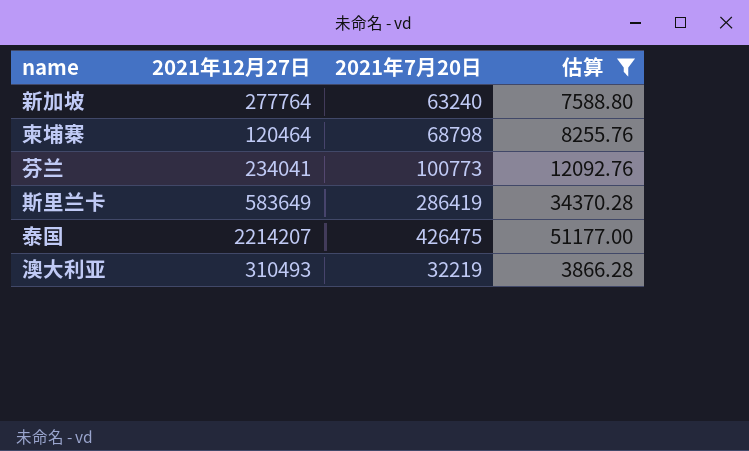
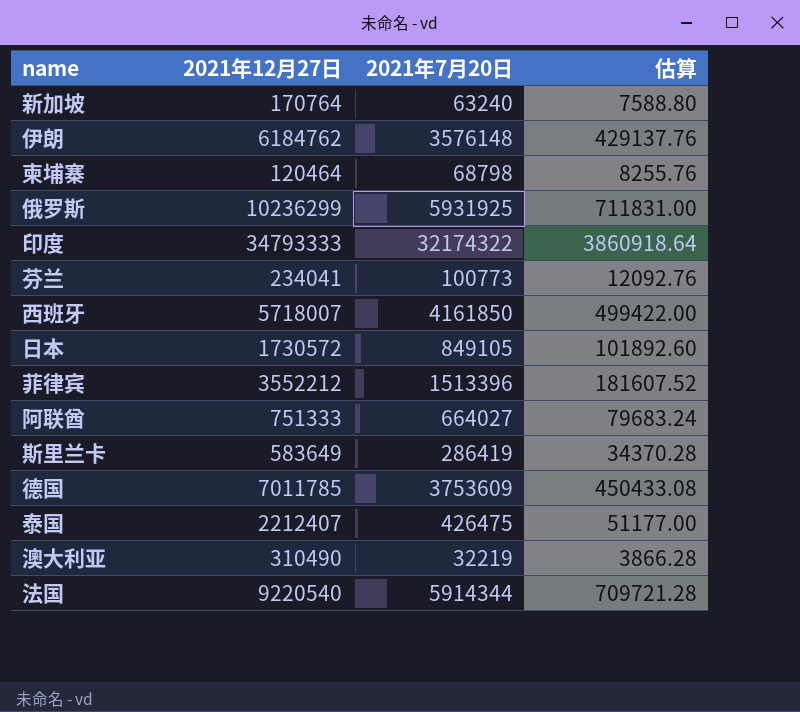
filter: 估算 <= 51177.00 -> none
新加坡 | 2021年12月27日: 277764 -> 170764
泰国 | 2021年12月27日: 2214207 -> 2212407
澳大利亚 | 2021年12月27日: 310493 -> 310490

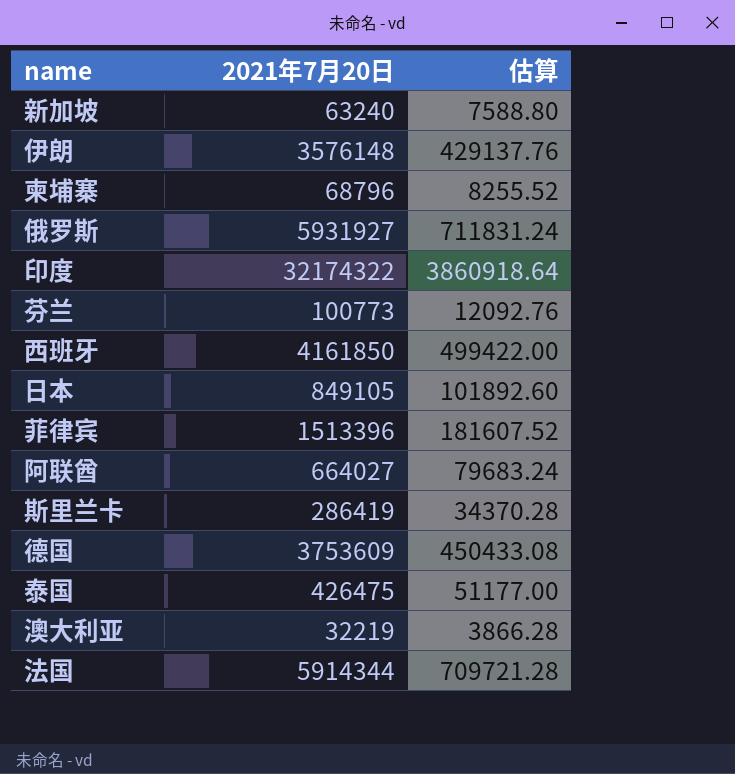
column 2021年12月27日 | position: 2 -> none
柬埔寨 | 2021年7月20日: 68798 -> 68796
柬埔寨 | 估算: 8255.76 -> 8255.52
俄罗斯 | 2021年7月20日: 5931925 -> 5931927
俄罗斯 | 估算: 711831.00 -> 711831.24

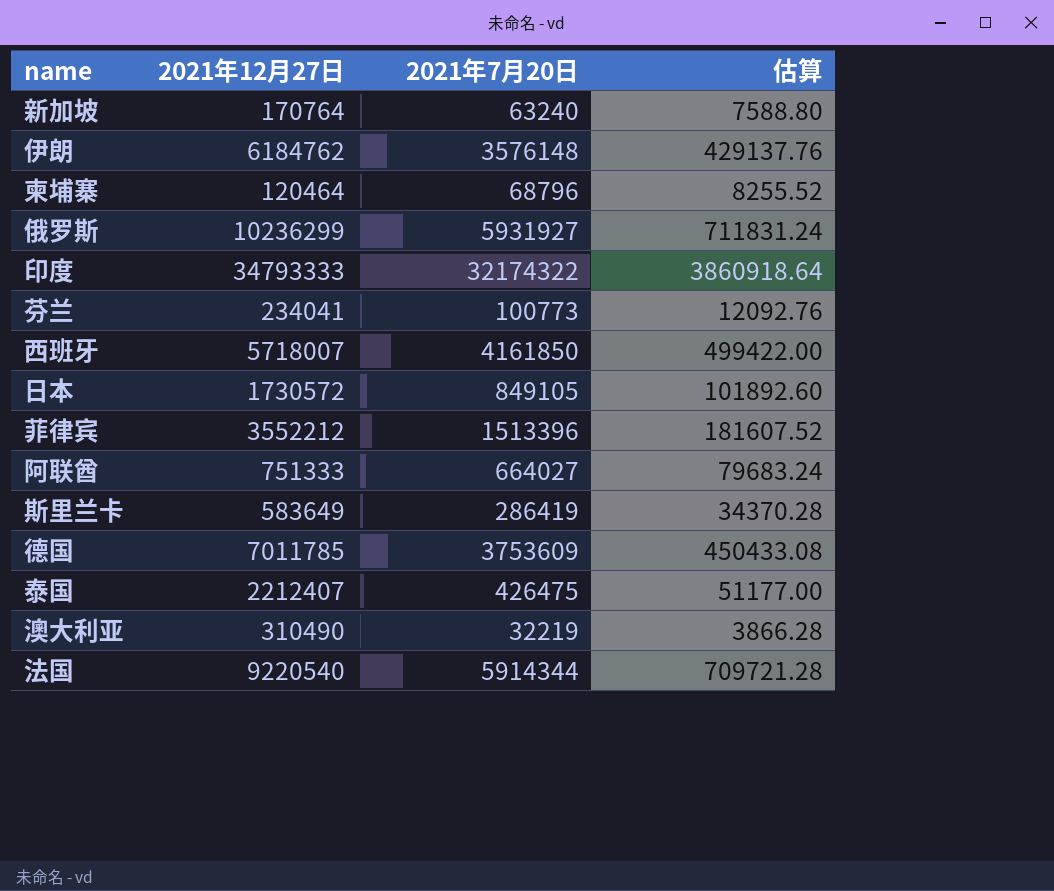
column 2021年12月27日 | position: none -> 2

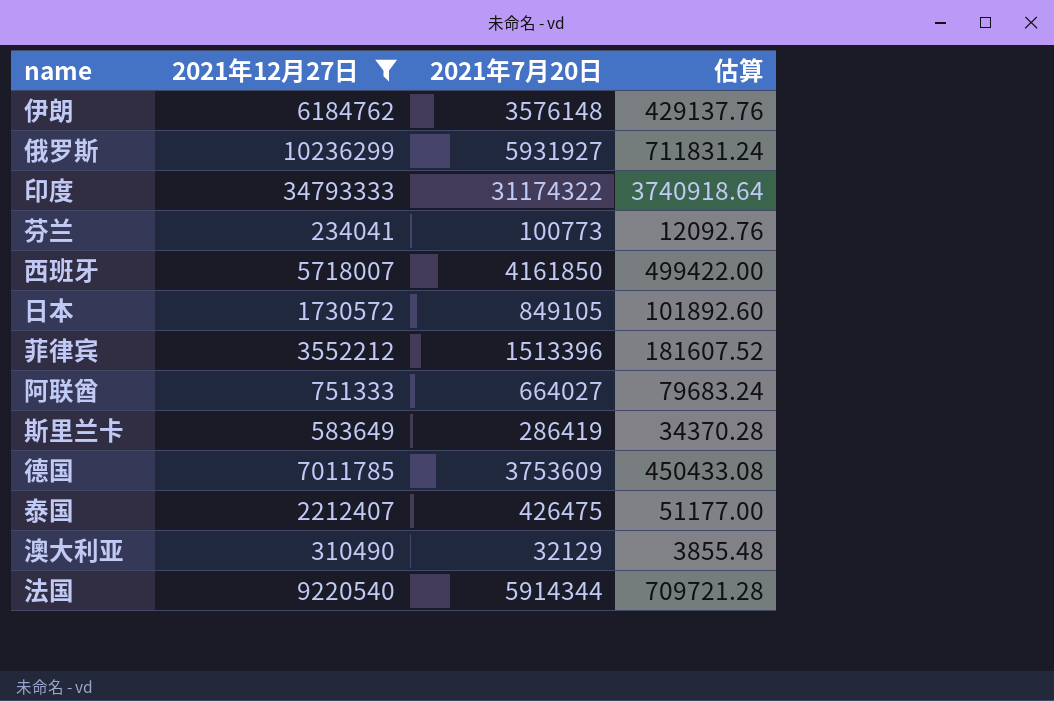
filter: none -> 2021年12月27日 >= 234041
印度 | 2021年7月20日: 32174322 -> 31174322
印度 | 估算: 3860918.64 -> 3740918.64
澳大利亚 | 2021年7月20日: 32219 -> 32129
澳大利亚 | 估算: 3866.28 -> 3855.48

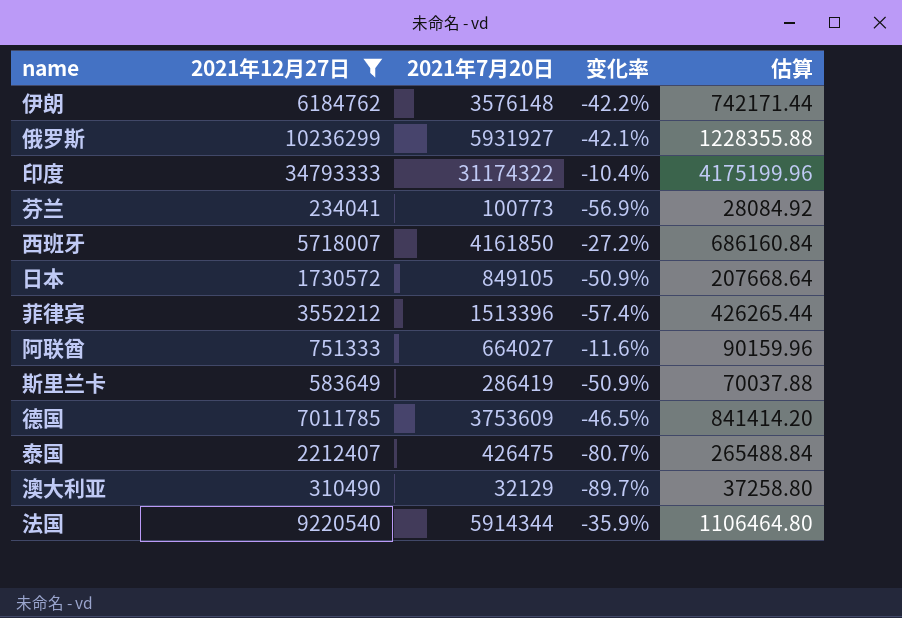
column 变化率 | formula: none -> ([2021年7月20日] - [2021年12月27日]) / [2021年12月27日]
column 估算 | formula: [2021年7月20日] * 0.12 -> [2021年12月27日] * 0.12

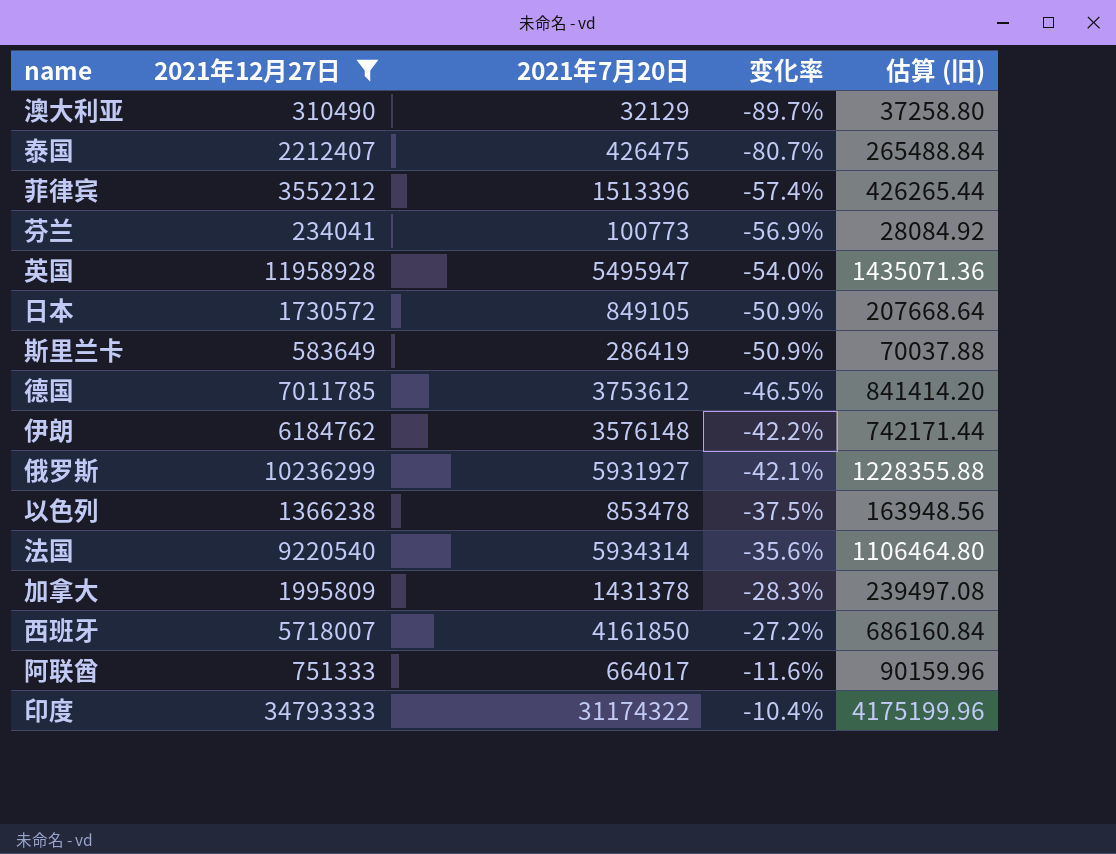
row order: none -> 变化率 ascending
column name: 估算 -> 估算 (旧)
row 英国: none -> 11958928 | 5495947 | -54.0% | 1435071.36
德国 | 2021年7月20日: 3753609 -> 3753612
row 以色列: none -> 1366238 | 853478 | -37.5% | 163948.56
法国 | 2021年7月20日: 5914344 -> 5934314
法国 | 变化率: -35.9% -> -35.6%
row 加拿大: none -> 1995809 | 1431378 | -28.3% | 239497.08
阿联酋 | 2021年7月20日: 664027 -> 664017

